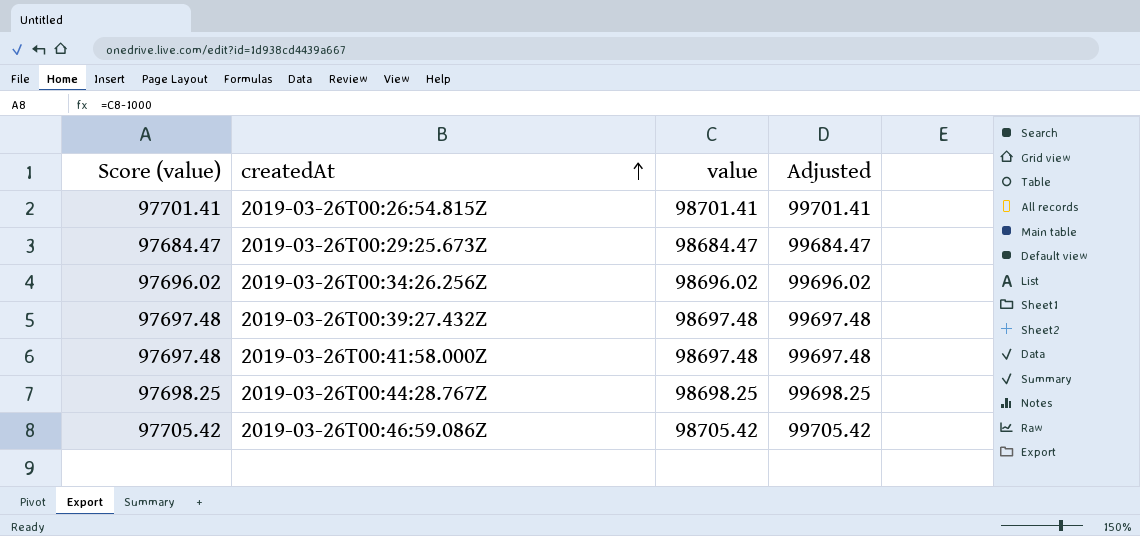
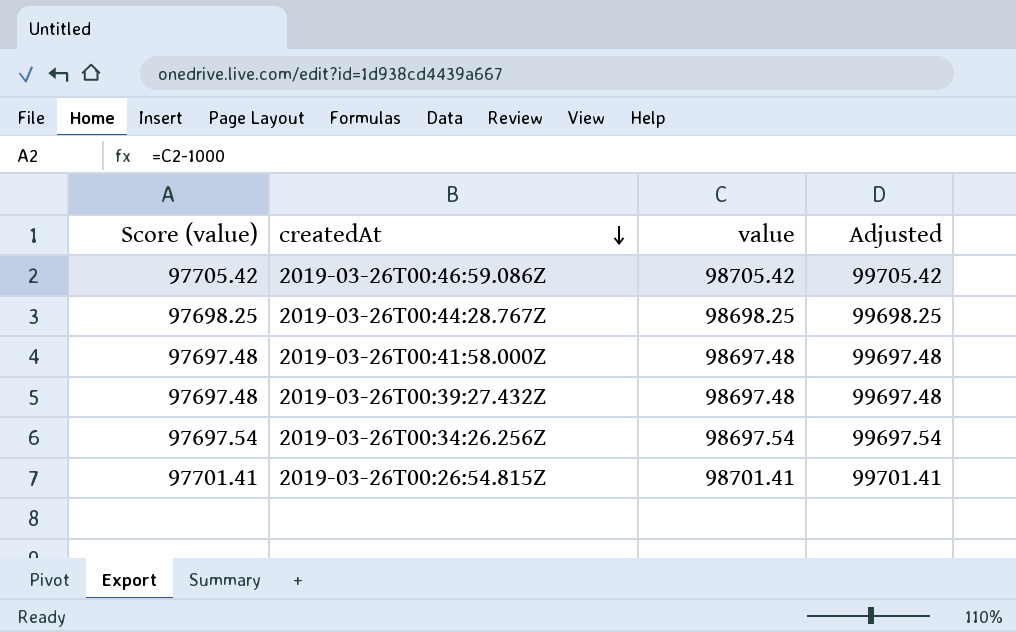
row order: createdAt ascending -> createdAt descending
row 2019-03-26T00:29:25.673Z: 97684.47 | 98684.47 | 99684.47 -> none
2019-03-26T00:34:26.256Z | Score (value): 97696.02 -> 97697.54
2019-03-26T00:34:26.256Z | value: 98696.02 -> 98697.54
2019-03-26T00:34:26.256Z | Adjusted: 99696.02 -> 99697.54

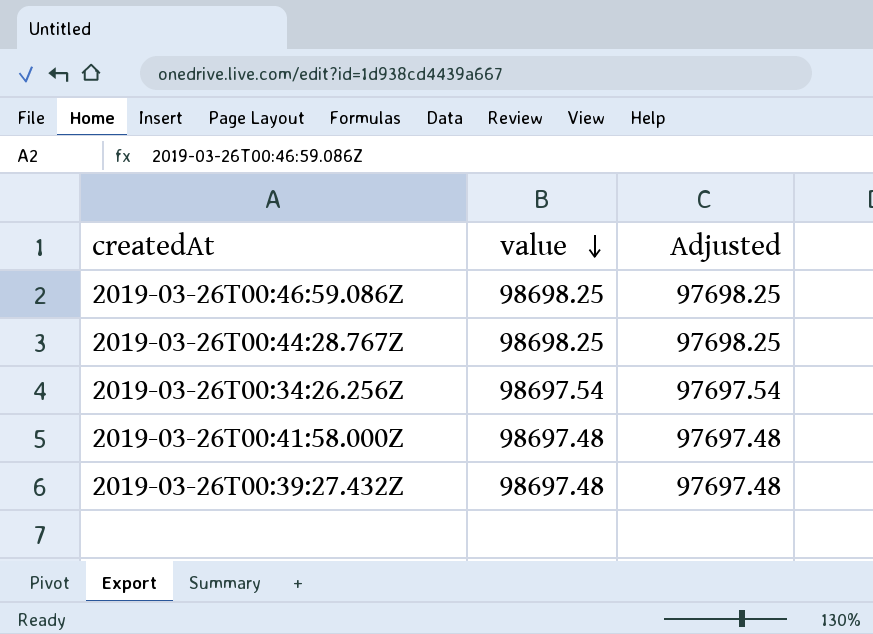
row order: createdAt descending -> value descending
column Score (value) | formula: [value] - 1000 -> none
column Adjusted | formula: [value] + 1000 -> [value] - 1000
row 2019-03-26T00:26:54.815Z: 97701.41 | 98701.41 | 99701.41 -> none
2019-03-26T00:46:59.086Z | value: 98705.42 -> 98698.25

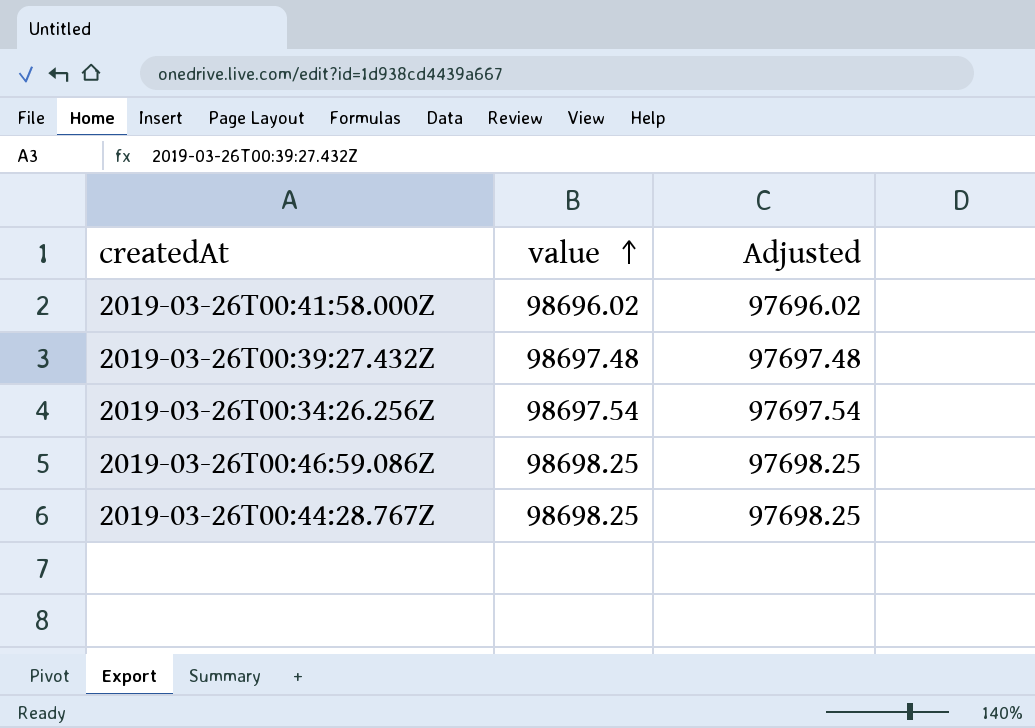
row order: value descending -> value ascending
2019-03-26T00:41:58.000Z | value: 98697.48 -> 98696.02
2019-03-26T00:41:58.000Z | Adjusted: 97697.48 -> 97696.02

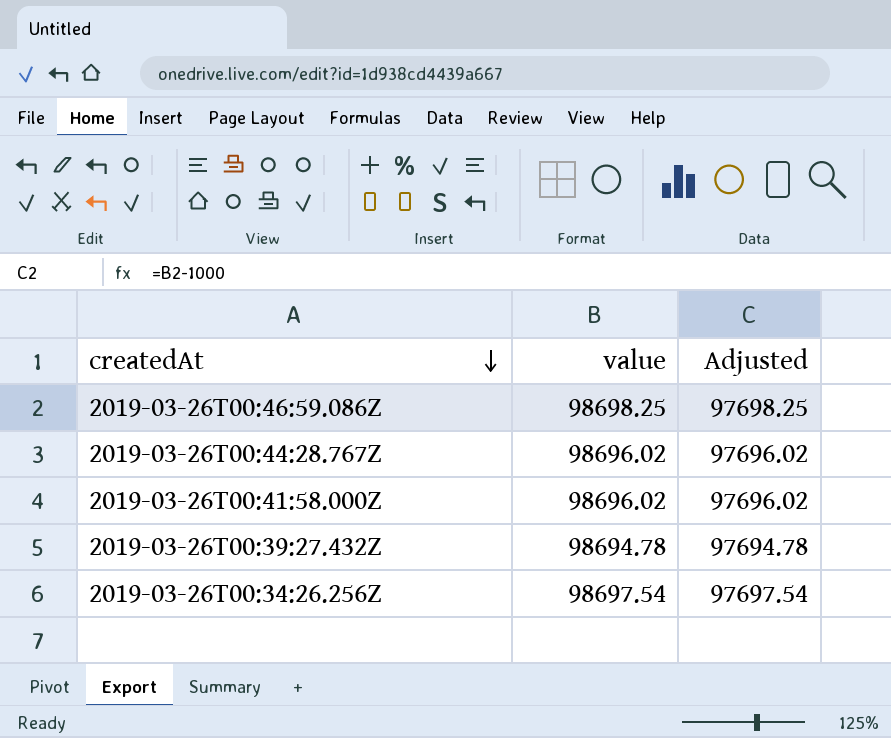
row order: value ascending -> createdAt descending
2019-03-26T00:44:28.767Z | value: 98698.25 -> 98696.02
2019-03-26T00:44:28.767Z | Adjusted: 97698.25 -> 97696.02
2019-03-26T00:39:27.432Z | value: 98697.48 -> 98694.78
2019-03-26T00:39:27.432Z | Adjusted: 97697.48 -> 97694.78

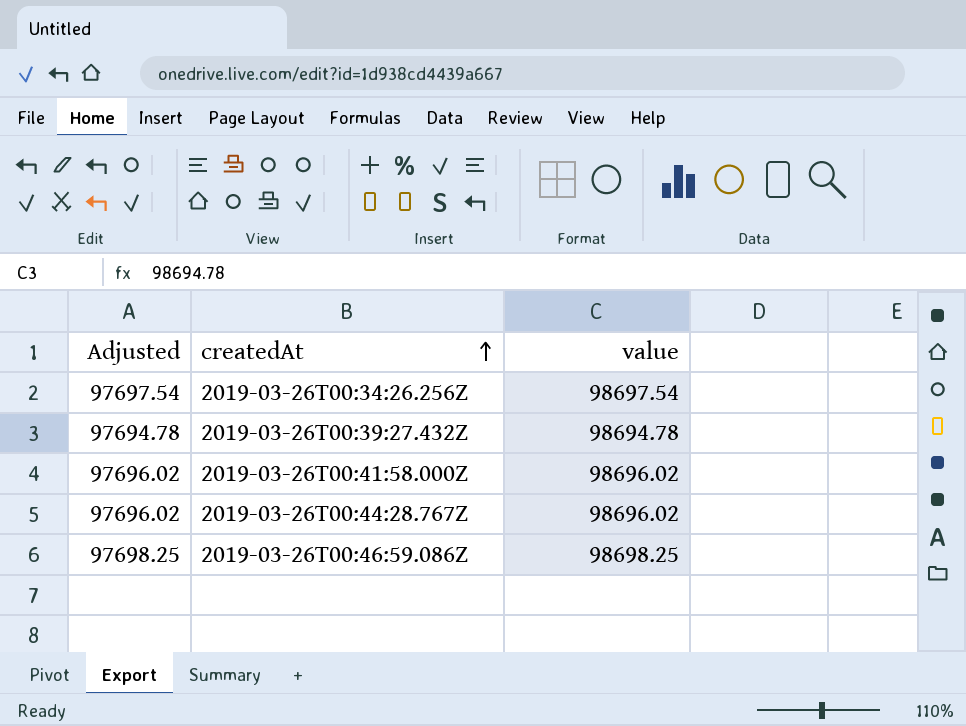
row order: createdAt descending -> createdAt ascending
column Adjusted | position: 3 -> 1

